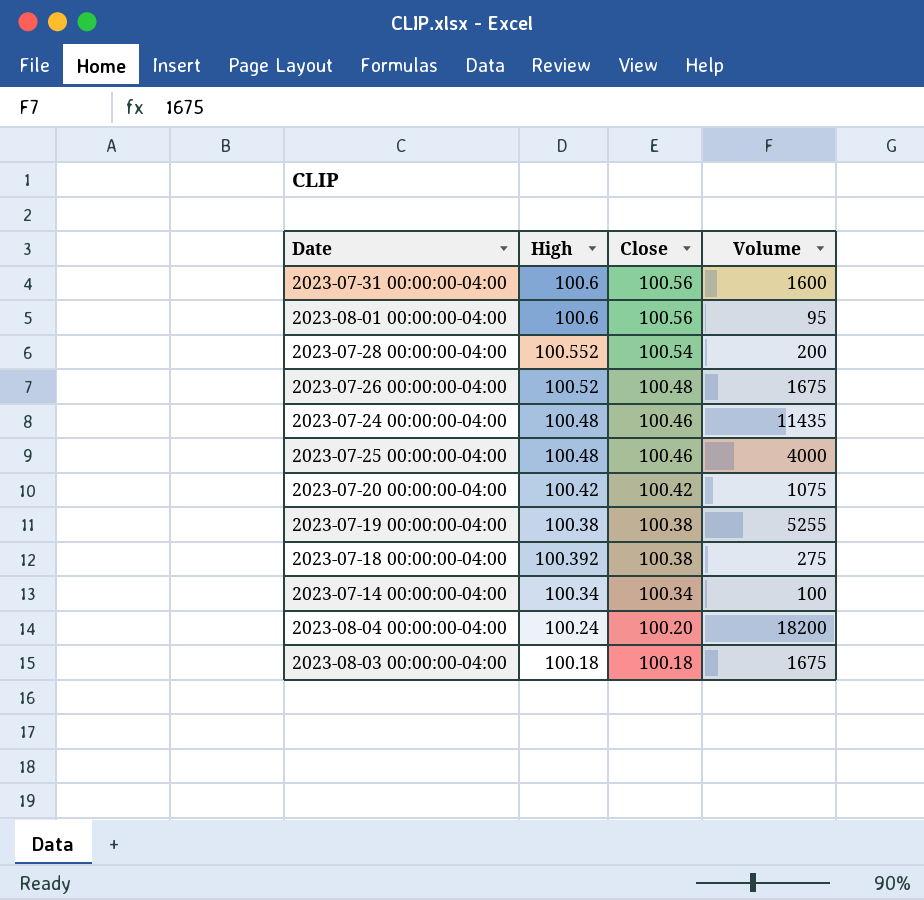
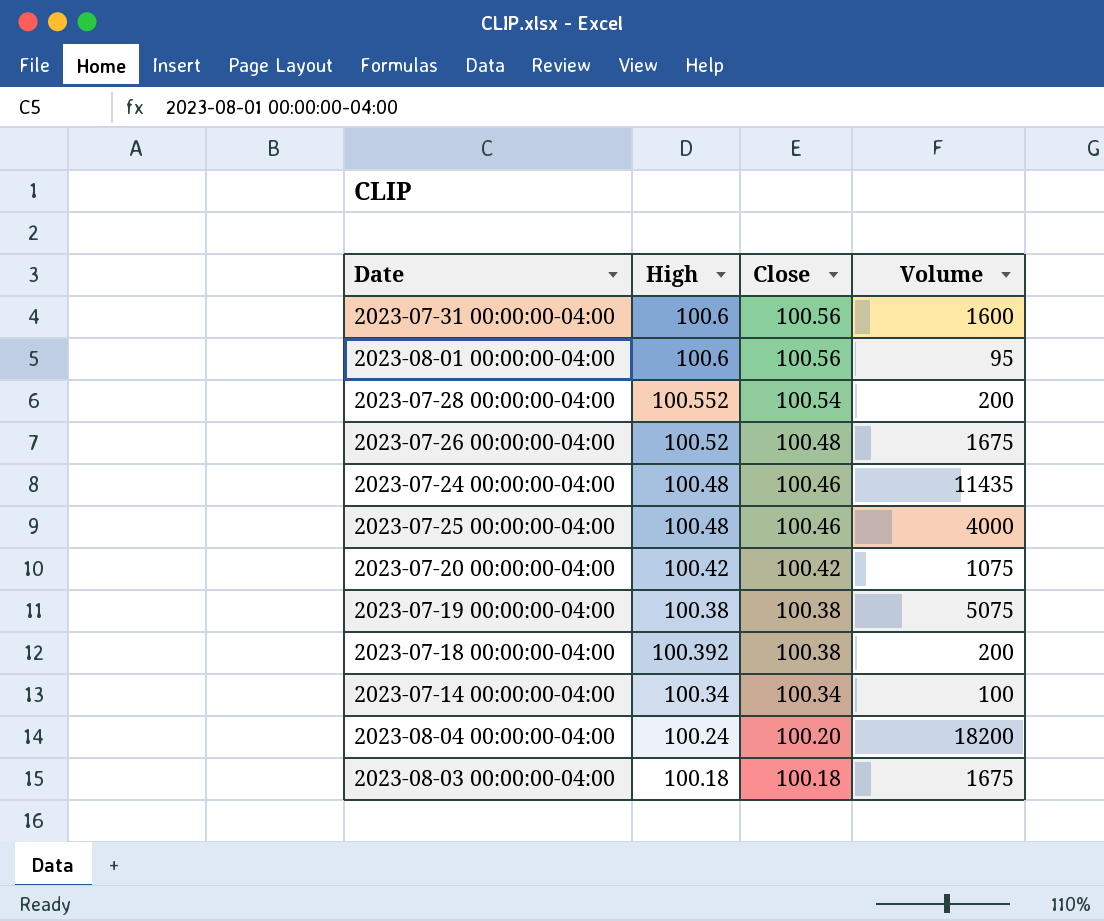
2023-07-19 00:00:00-04:00 | Volume: 5255 -> 5075
2023-07-18 00:00:00-04:00 | Volume: 275 -> 200

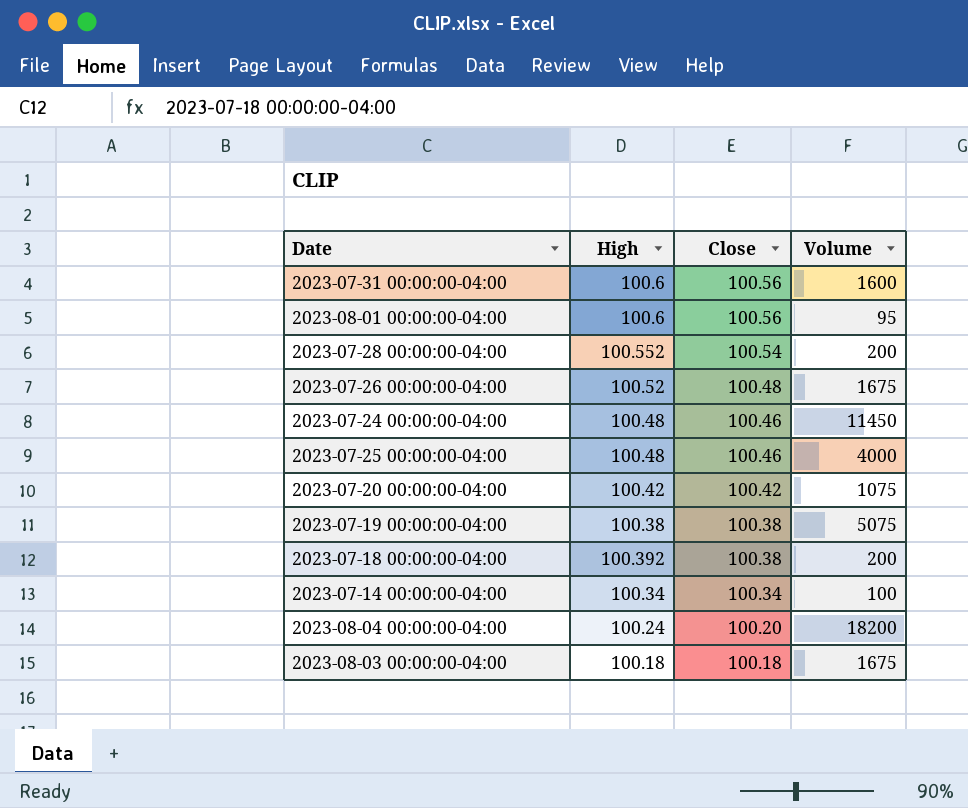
2023-07-24 00:00:00-04:00 | Volume: 11435 -> 11450

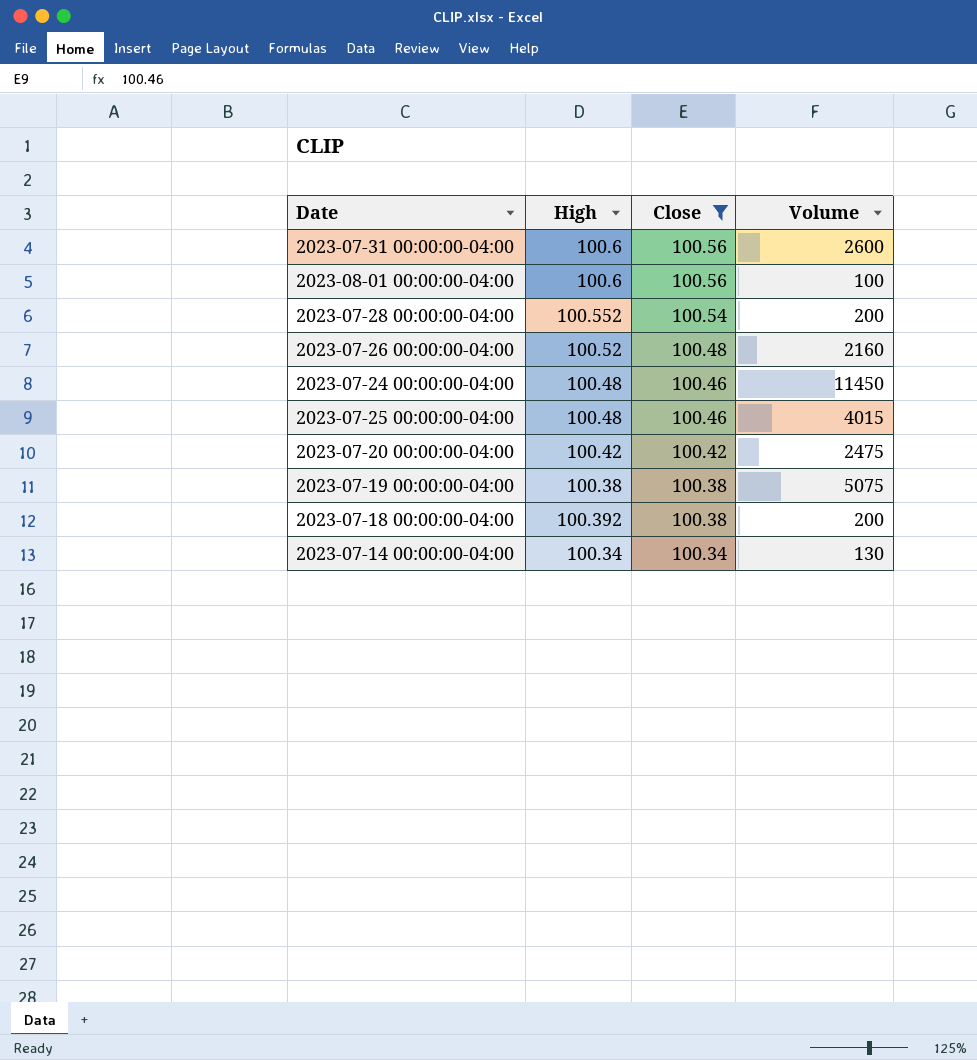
filter: none -> Close >= 100.34
2023-07-31 00:00:00-04:00 | Volume: 1600 -> 2600
2023-08-01 00:00:00-04:00 | Volume: 95 -> 100
2023-07-26 00:00:00-04:00 | Volume: 1675 -> 2160
2023-07-25 00:00:00-04:00 | Volume: 4000 -> 4015
2023-07-20 00:00:00-04:00 | Volume: 1075 -> 2475
2023-07-14 00:00:00-04:00 | Volume: 100 -> 130

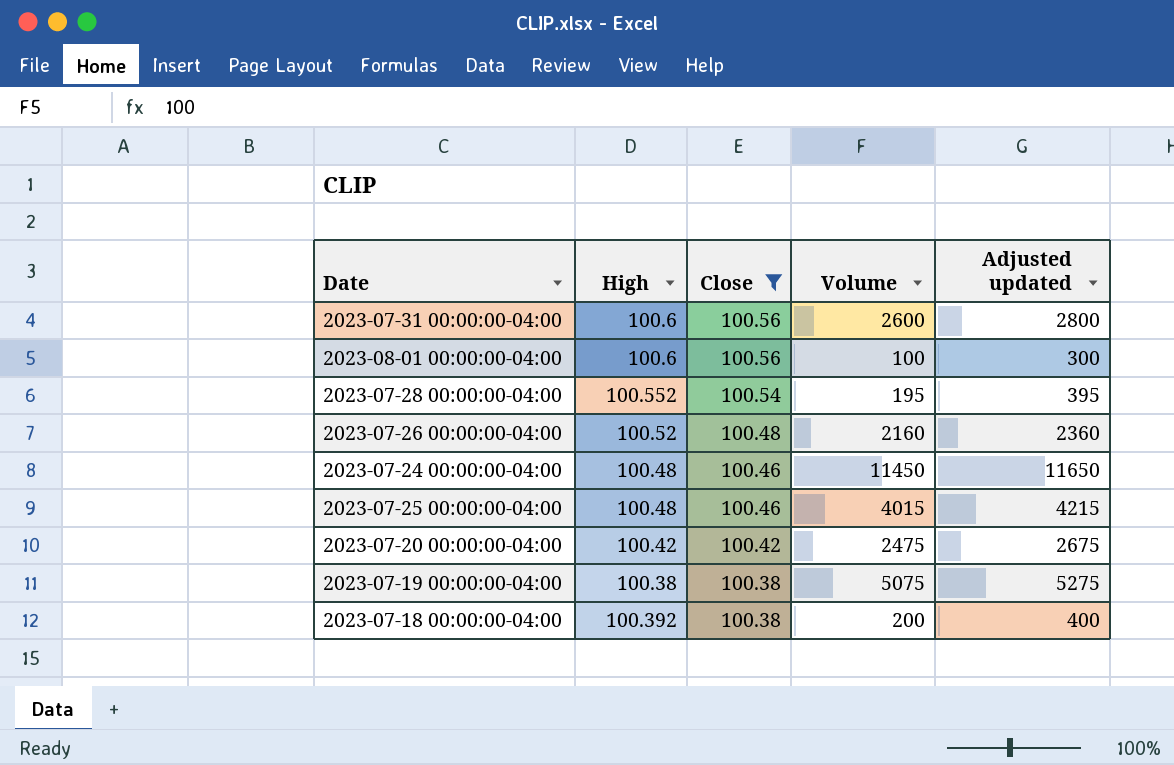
column Adjusted updated | formula: none -> [Volume] + 200
row 2023-07-14 00:00:00-04:00: 100.34 | 100.34 | 130 -> none
2023-07-28 00:00:00-04:00 | Volume: 200 -> 195

